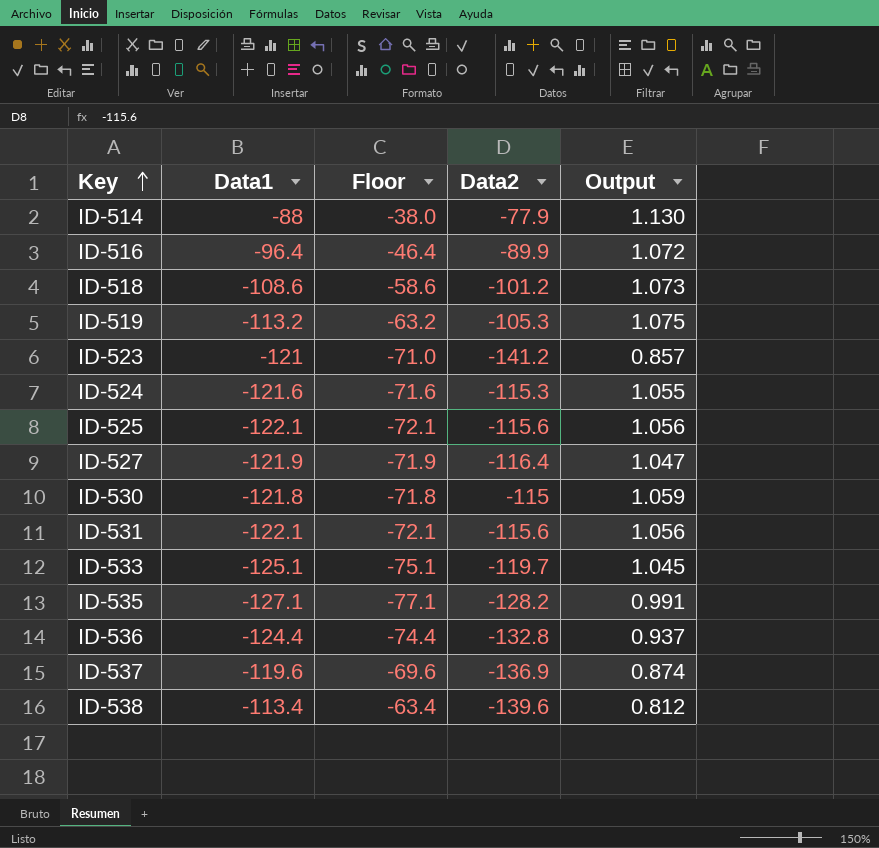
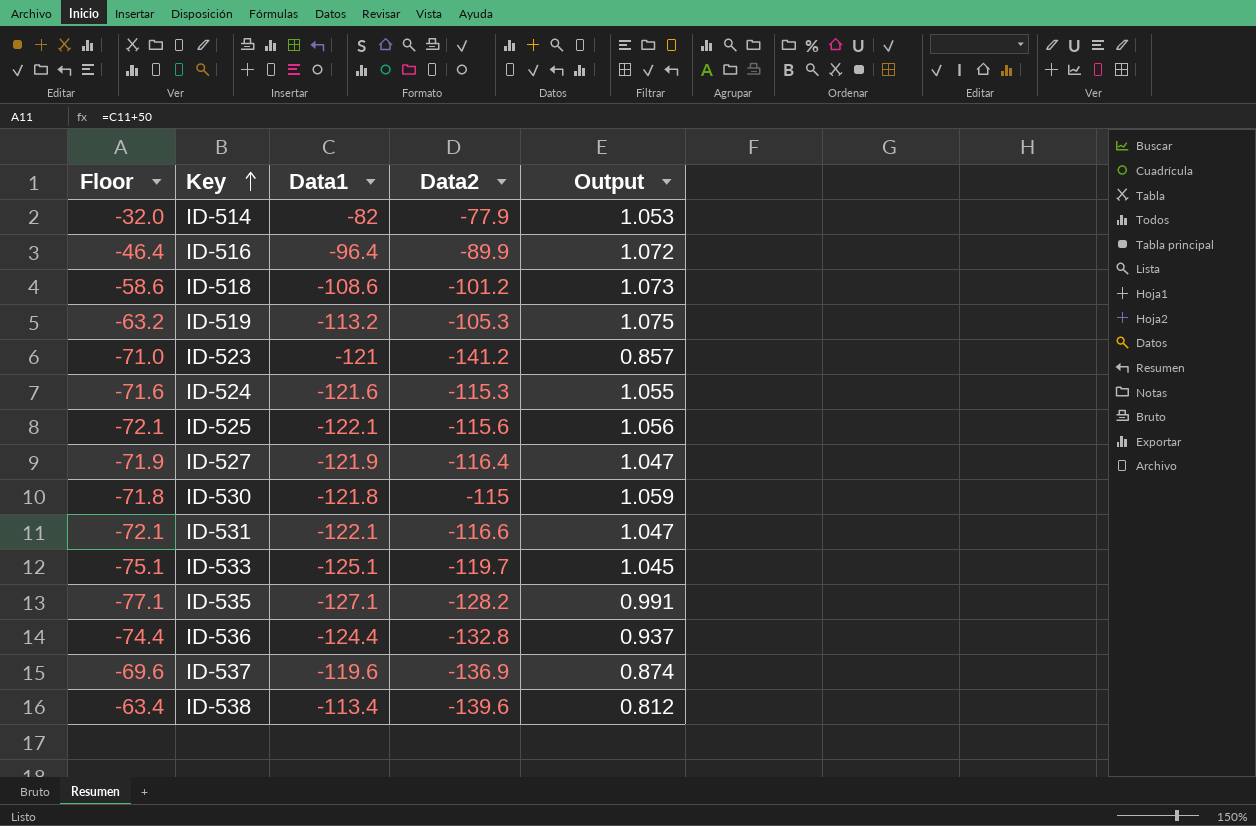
column Floor | position: 3 -> 1
ID-514 | Floor: -38.0 -> -32.0
ID-514 | Data1: -88 -> -82
ID-514 | Output: 1.130 -> 1.053
ID-531 | Data2: -115.6 -> -116.6
ID-531 | Output: 1.056 -> 1.047

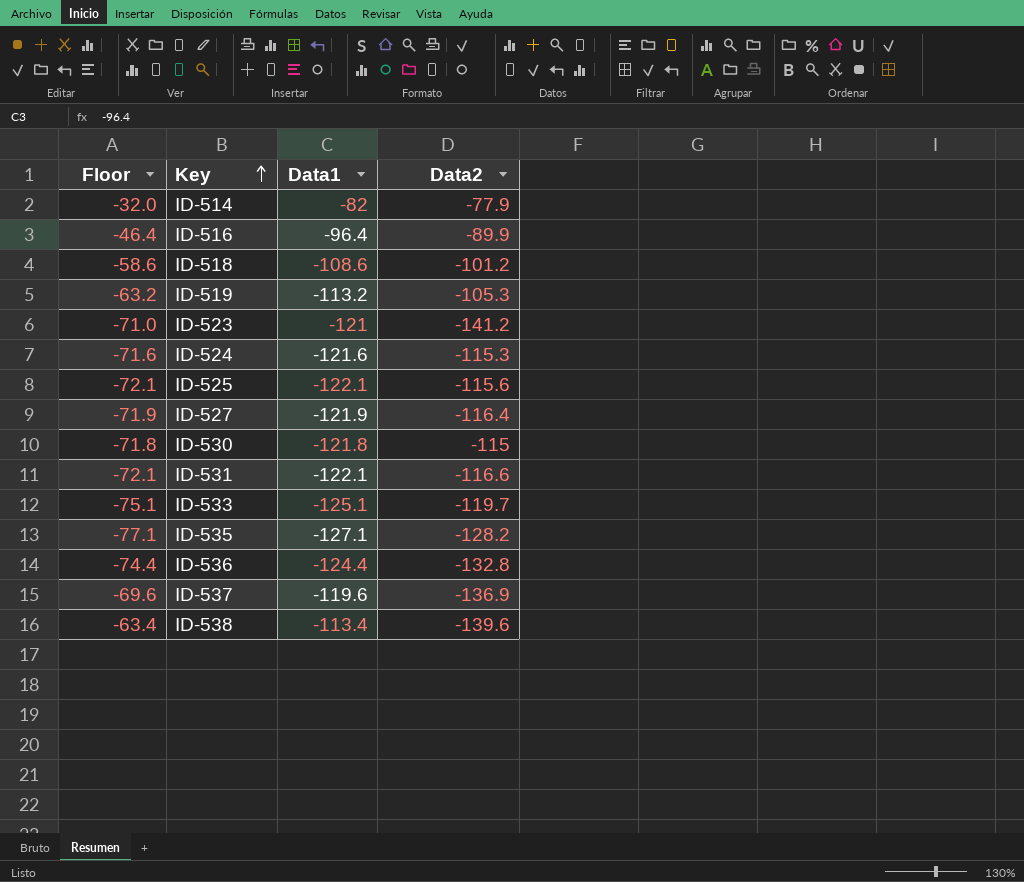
column Output | formula: [Data1] / [Data2] -> none

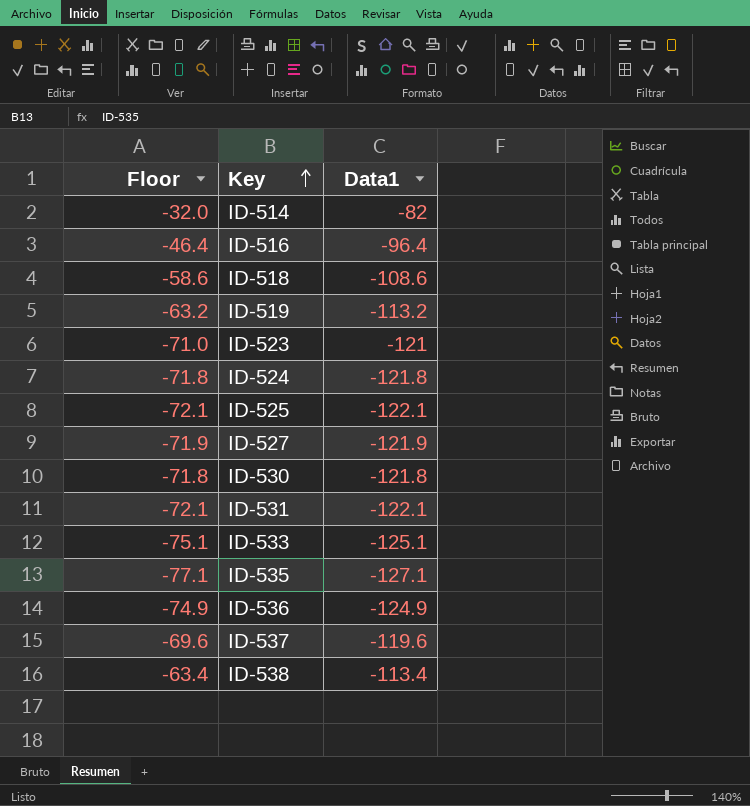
column Data2 | position: 4 -> none
ID-524 | Floor: -71.6 -> -71.8
ID-524 | Data1: -121.6 -> -121.8
ID-536 | Floor: -74.4 -> -74.9
ID-536 | Data1: -124.4 -> -124.9

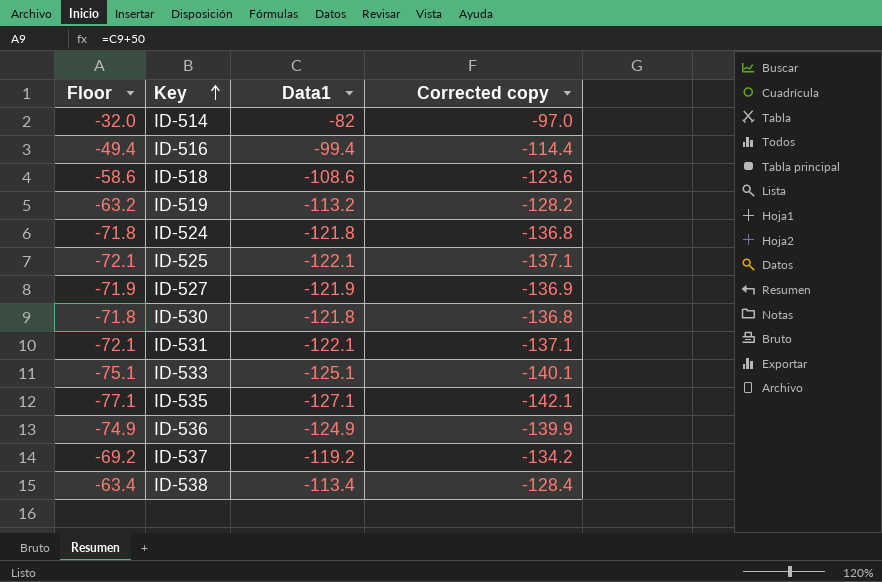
column Corrected copy | formula: none -> [Data1] - 15
row ID-523: -71.0 | -121 -> none
ID-516 | Floor: -46.4 -> -49.4
ID-516 | Data1: -96.4 -> -99.4
ID-537 | Floor: -69.6 -> -69.2
ID-537 | Data1: -119.6 -> -119.2

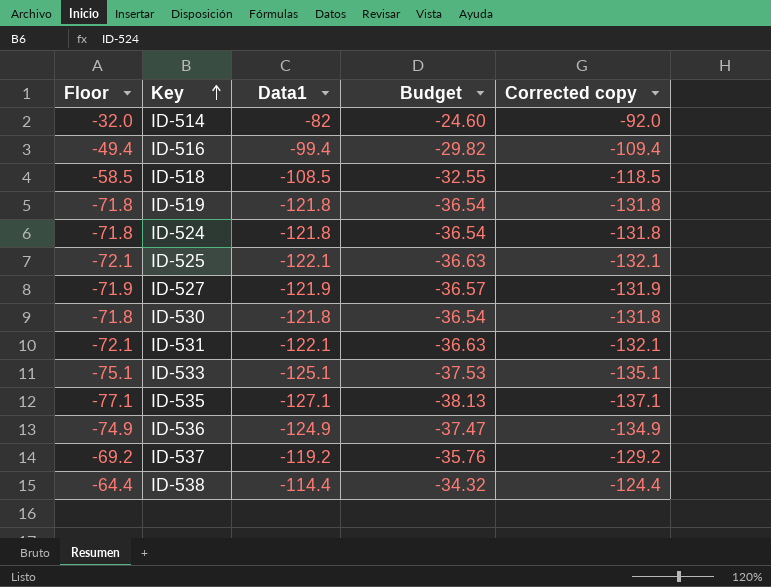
column Budget | formula: none -> [Data1] * 0.3
column Corrected copy | formula: [Data1] - 15 -> [Data1] - 10
ID-518 | Floor: -58.6 -> -58.5
ID-518 | Data1: -108.6 -> -108.5
ID-519 | Floor: -63.2 -> -71.8
ID-519 | Data1: -113.2 -> -121.8
ID-538 | Floor: -63.4 -> -64.4
ID-538 | Data1: -113.4 -> -114.4

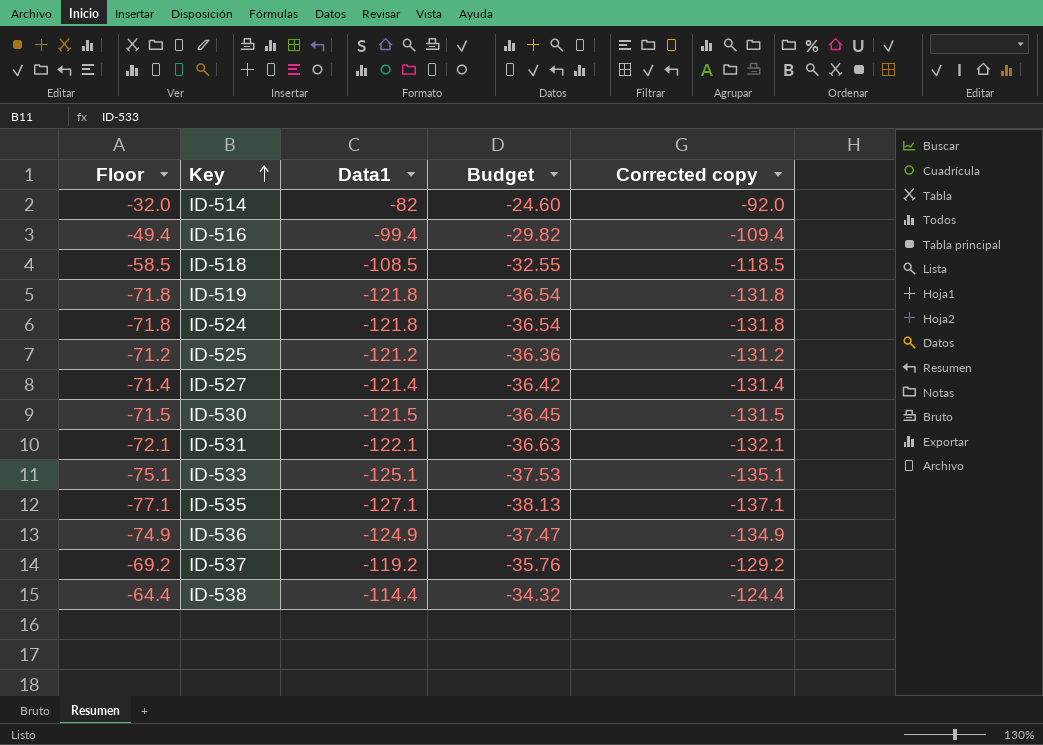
ID-525 | Floor: -72.1 -> -71.2
ID-525 | Data1: -122.1 -> -121.2
ID-525 | Budget: -36.63 -> -36.36
ID-525 | Corrected copy: -132.1 -> -131.2
ID-527 | Floor: -71.9 -> -71.4
ID-527 | Data1: -121.9 -> -121.4
ID-527 | Budget: -36.57 -> -36.42
ID-527 | Corrected copy: -131.9 -> -131.4
ID-530 | Floor: -71.8 -> -71.5
ID-530 | Data1: -121.8 -> -121.5
ID-530 | Budget: -36.54 -> -36.45
ID-530 | Corrected copy: -131.8 -> -131.5

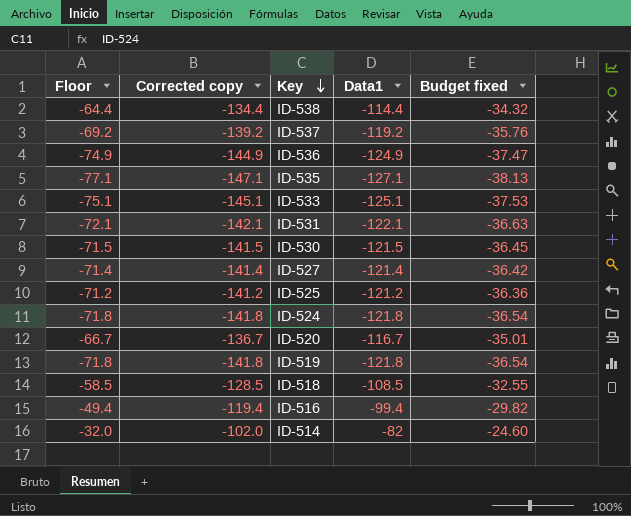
row order: Key ascending -> Key descending
column Corrected copy | formula: [Data1] - 10 -> [Data1] - 20
column Corrected copy | position: 5 -> 2
column name: Budget -> Budget fixed
row ID-520: none -> -66.7 | -136.7 | -116.7 | -35.01

